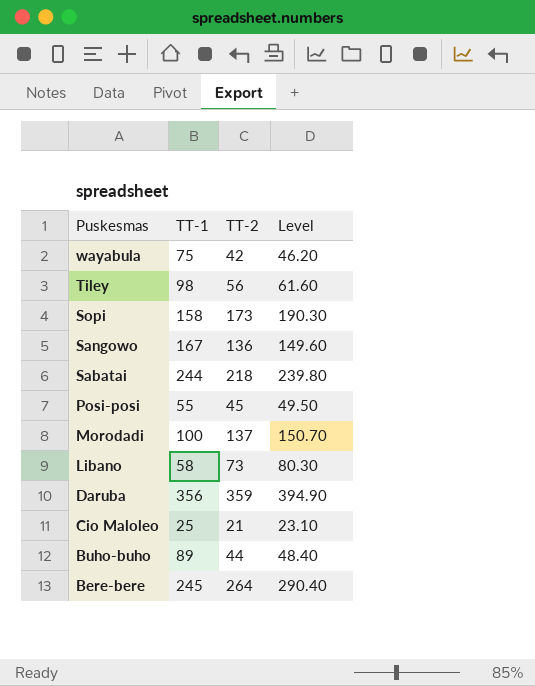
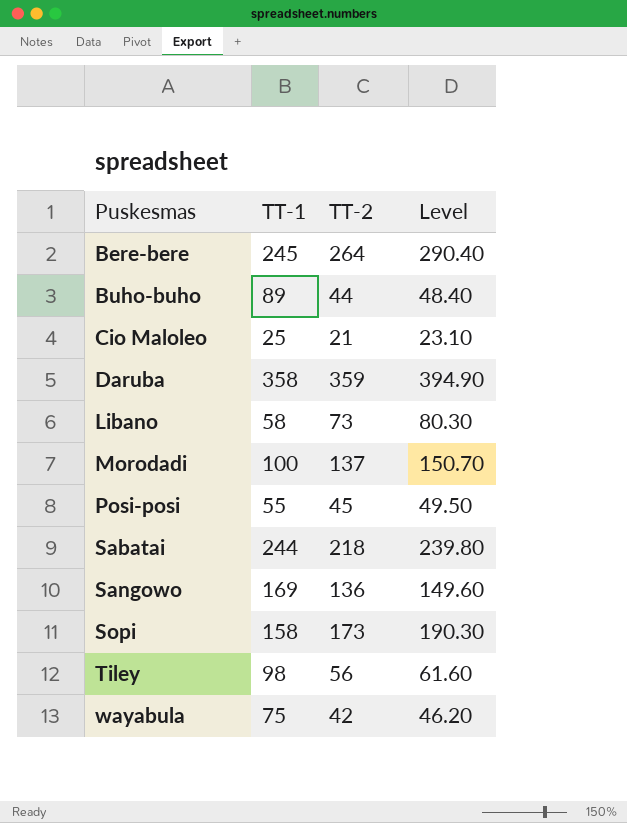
row order: Puskesmas descending -> Puskesmas ascending
Daruba | TT-1: 356 -> 358
Sangowo | TT-1: 167 -> 169

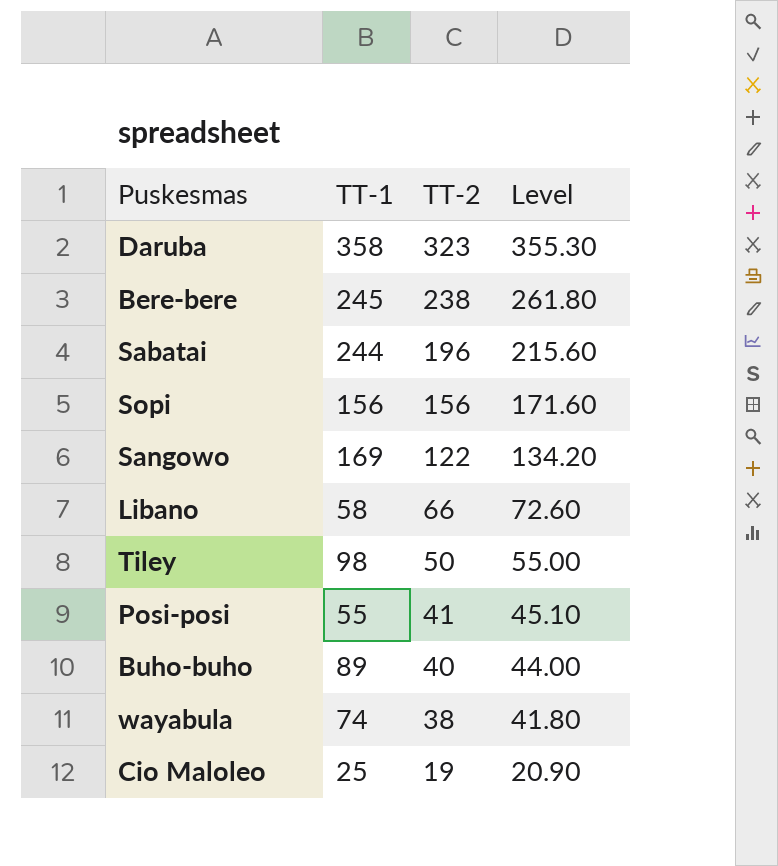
row order: Puskesmas ascending -> TT-2 descending
row Morodadi: 100 | 137 | 150.70 -> none
Daruba | TT-2: 359 -> 323
Daruba | Level: 394.90 -> 355.30
Bere-bere | TT-2: 264 -> 238
Bere-bere | Level: 290.40 -> 261.80
Sabatai | TT-2: 218 -> 196
Sabatai | Level: 239.80 -> 215.60
Sopi | TT-1: 158 -> 156
Sopi | TT-2: 173 -> 156
Sopi | Level: 190.30 -> 171.60
Sangowo | TT-2: 136 -> 122
Sangowo | Level: 149.60 -> 134.20
Libano | TT-2: 73 -> 66
Libano | Level: 80.30 -> 72.60
Tiley | TT-2: 56 -> 50
Tiley | Level: 61.60 -> 55.00
Posi-posi | TT-2: 45 -> 41
Posi-posi | Level: 49.50 -> 45.10
Buho-buho | TT-2: 44 -> 40
Buho-buho | Level: 48.40 -> 44.00
wayabula | TT-1: 75 -> 74
wayabula | TT-2: 42 -> 38
wayabula | Level: 46.20 -> 41.80
Cio Maloleo | TT-2: 21 -> 19
Cio Maloleo | Level: 23.10 -> 20.90

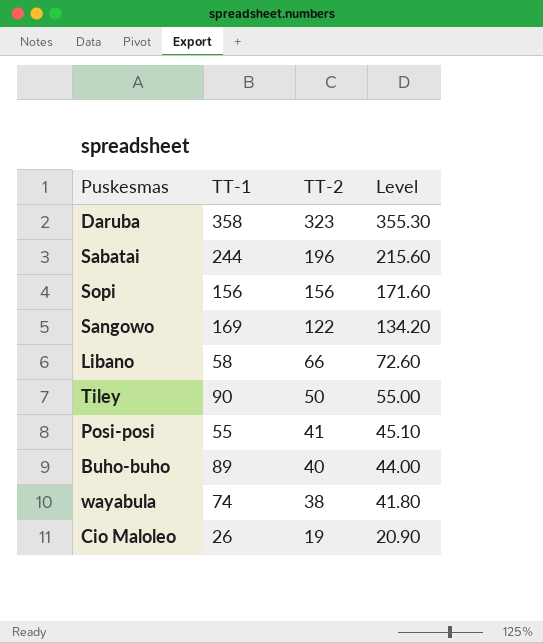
row Bere-bere: 245 | 238 | 261.80 -> none
Tiley | TT-1: 98 -> 90
Cio Maloleo | TT-1: 25 -> 26

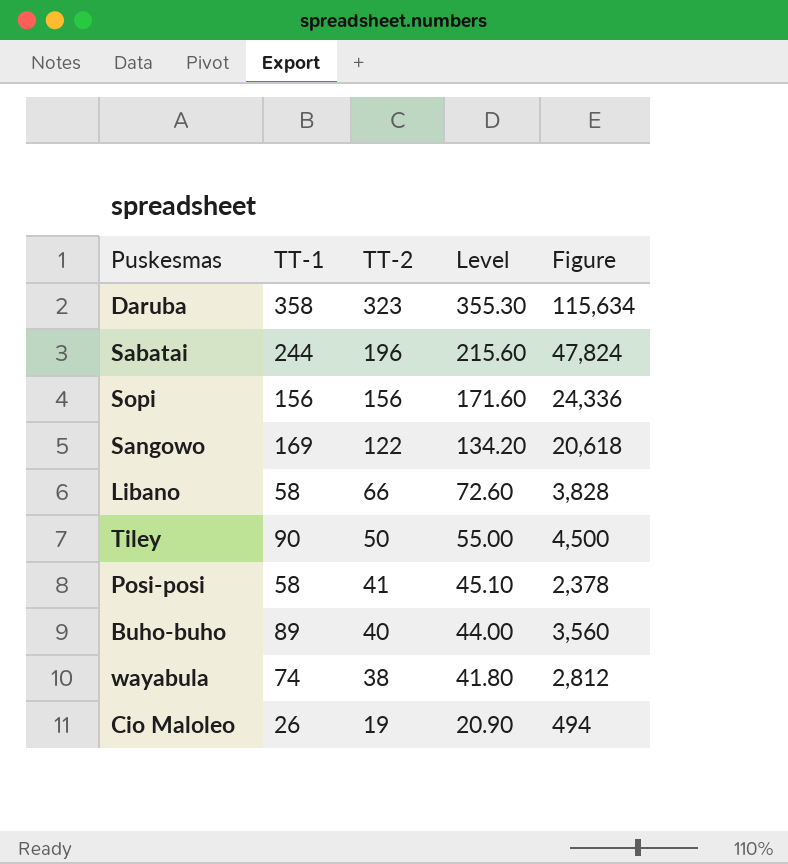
column Figure | formula: none -> [TT-1] * [TT-2]
Posi-posi | TT-1: 55 -> 58

